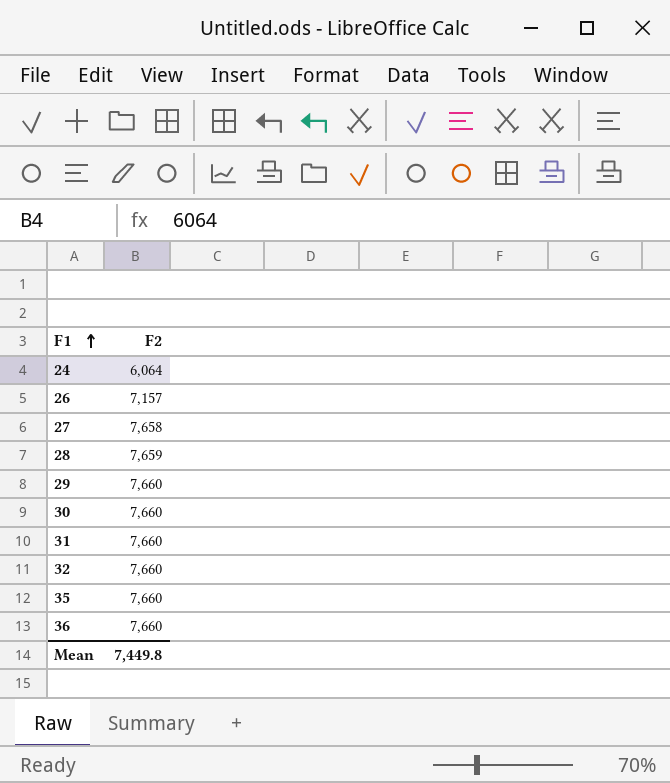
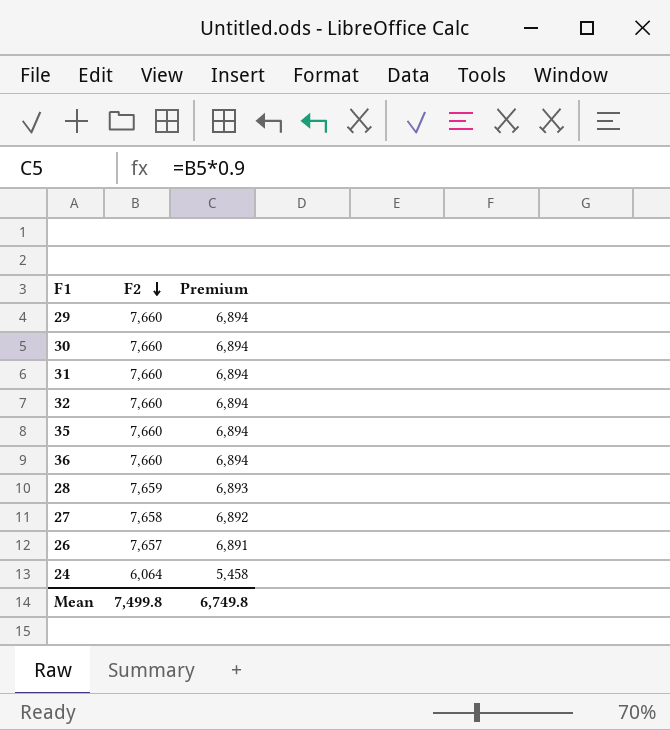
row order: F1 ascending -> F2 descending
column Premium | formula: none -> [F2] * 0.9
26 | F2: 7,157 -> 7,657
Mean | F2: 7,449.8 -> 7,499.8

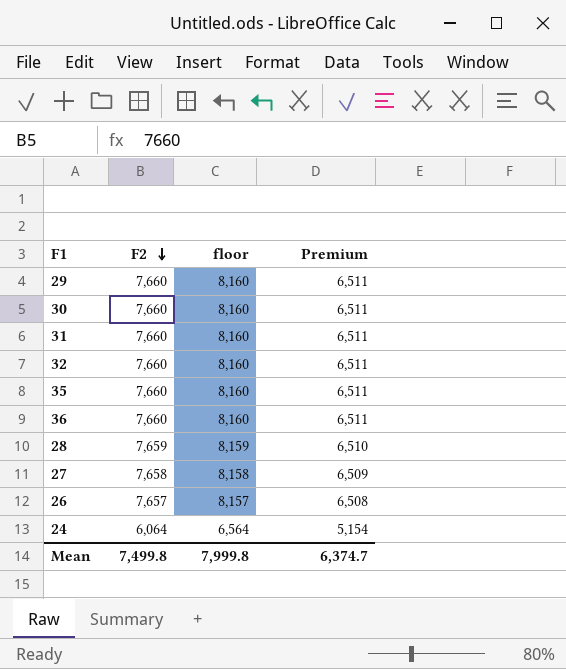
column floor | formula: none -> [F2] + 500
column Premium | formula: [F2] * 0.9 -> [F2] * 0.85
Mean | Premium: 6,749.8 -> 6,374.7

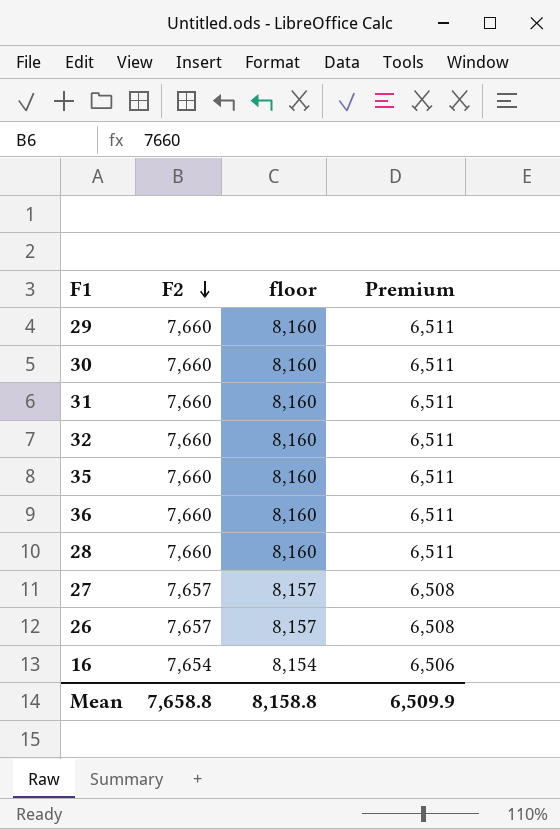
row 24: 6,064 | 6,564 | 5,154 -> none
28 | F2: 7,659 -> 7,660
28 | floor: 8,159 -> 8,160
28 | Premium: 6,510 -> 6,511
27 | F2: 7,658 -> 7,657
27 | floor: 8,158 -> 8,157
27 | Premium: 6,509 -> 6,508
row 16: none -> 7,654 | 8,154 | 6,506
Mean | F2: 7,499.8 -> 7,658.8
Mean | floor: 7,999.8 -> 8,158.8
Mean | Premium: 6,374.7 -> 6,509.9

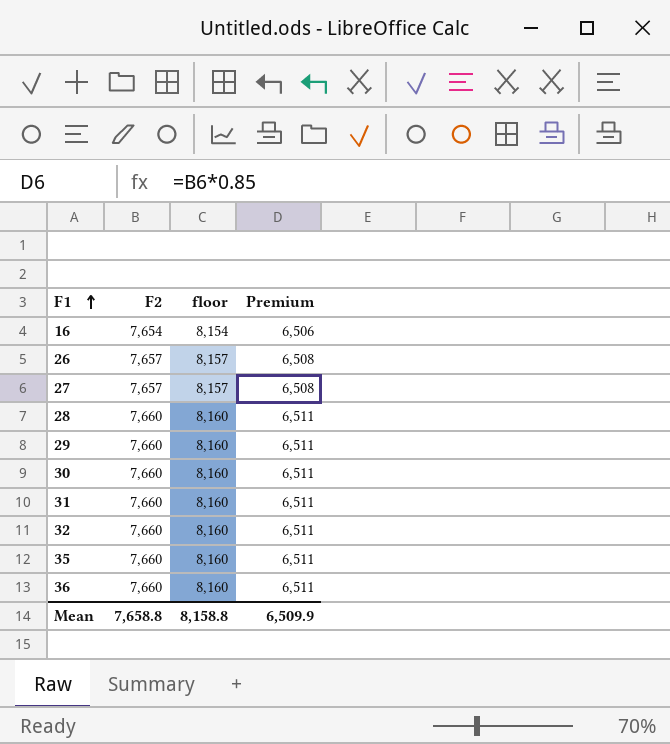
row order: F2 descending -> F1 ascending

